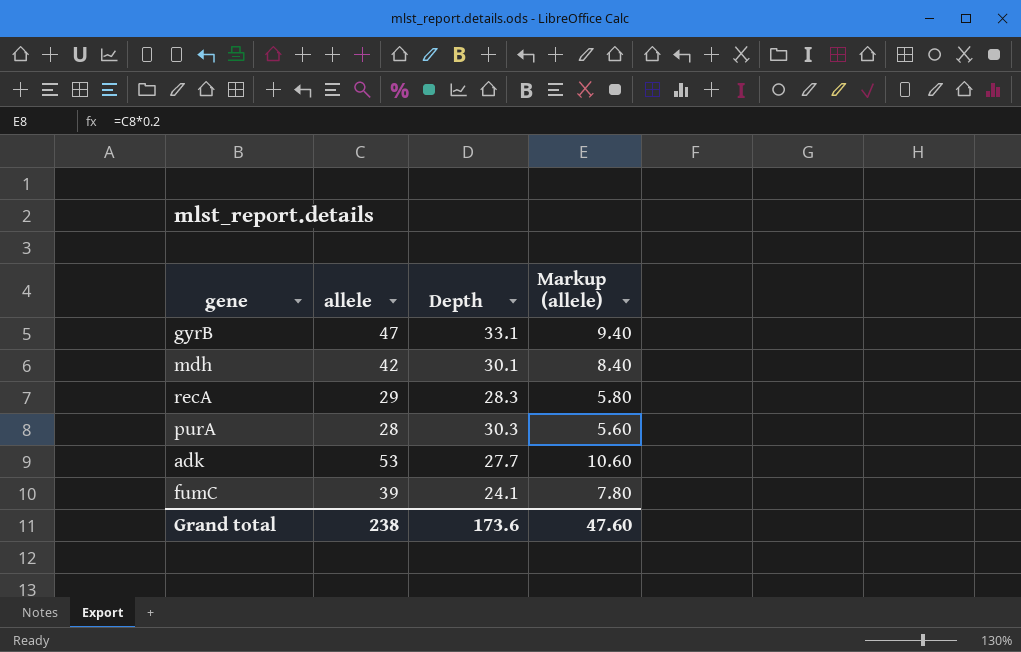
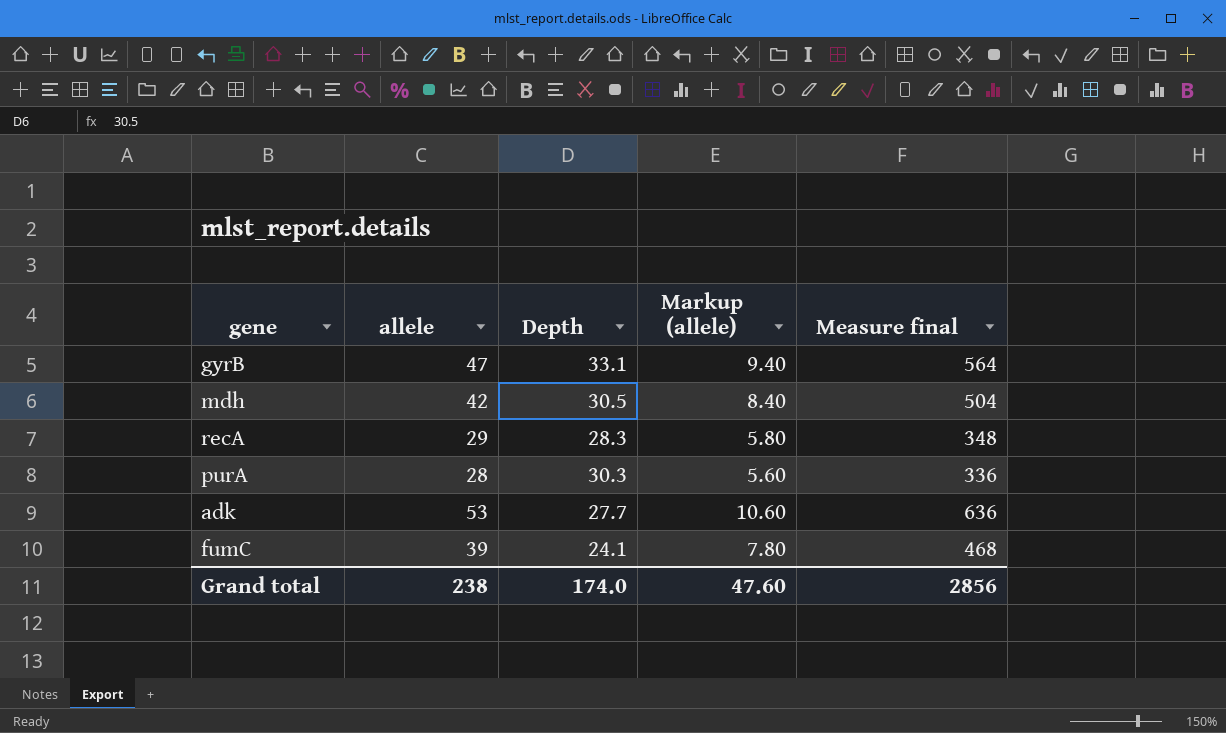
column Measure final | formula: none -> [allele] * 12
mdh | Depth: 30.1 -> 30.5
Grand total | Depth: 173.6 -> 174.0

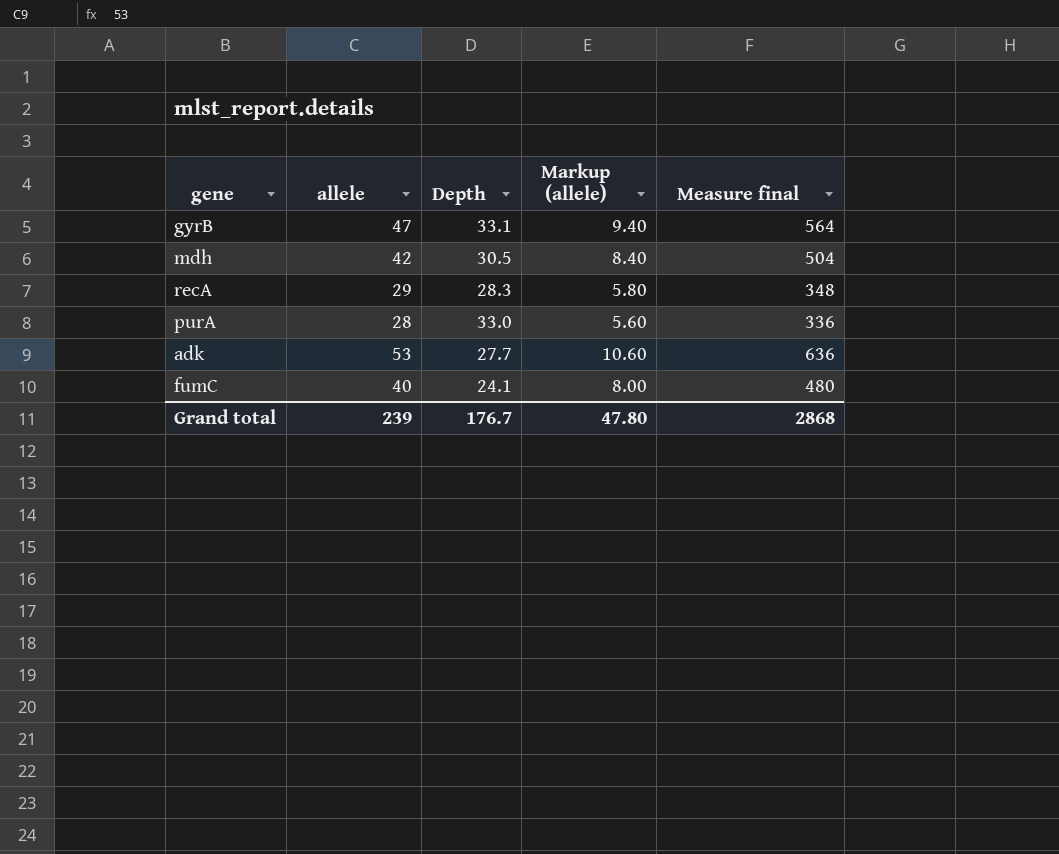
purA | Depth: 30.3 -> 33.0
fumC | allele: 39 -> 40
fumC | Markup (allele): 7.80 -> 8.00
fumC | Measure final: 468 -> 480
Grand total | allele: 238 -> 239
Grand total | Depth: 174.0 -> 176.7
Grand total | Markup (allele): 47.60 -> 47.80
Grand total | Measure final: 2856 -> 2868

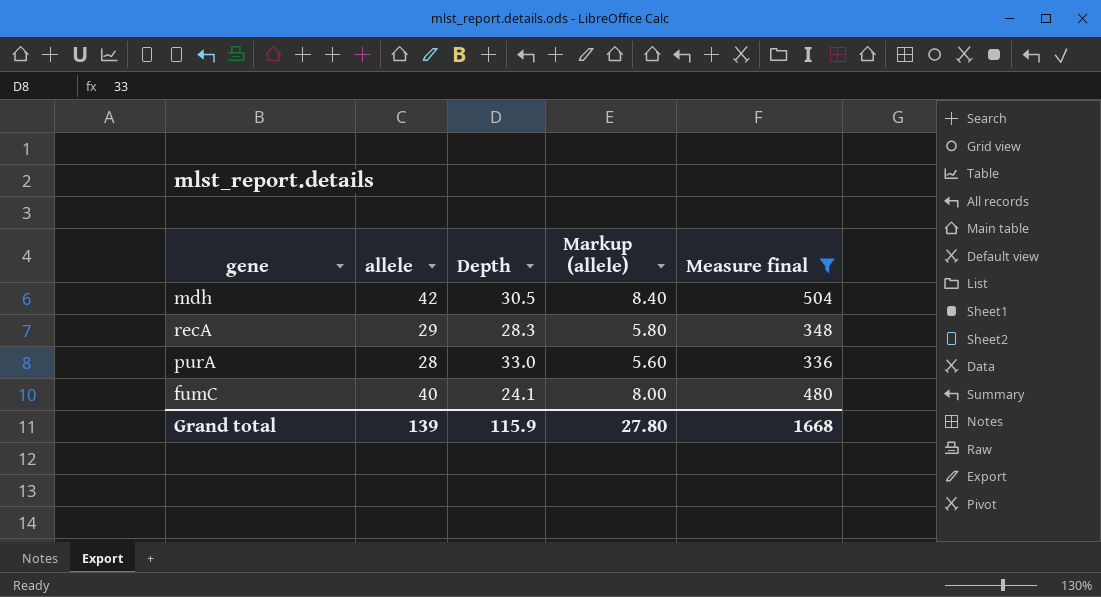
filter: none -> Measure final <= 504
Grand total | allele: 239 -> 139
Grand total | Depth: 176.7 -> 115.9
Grand total | Markup (allele): 47.80 -> 27.80
Grand total | Measure final: 2868 -> 1668

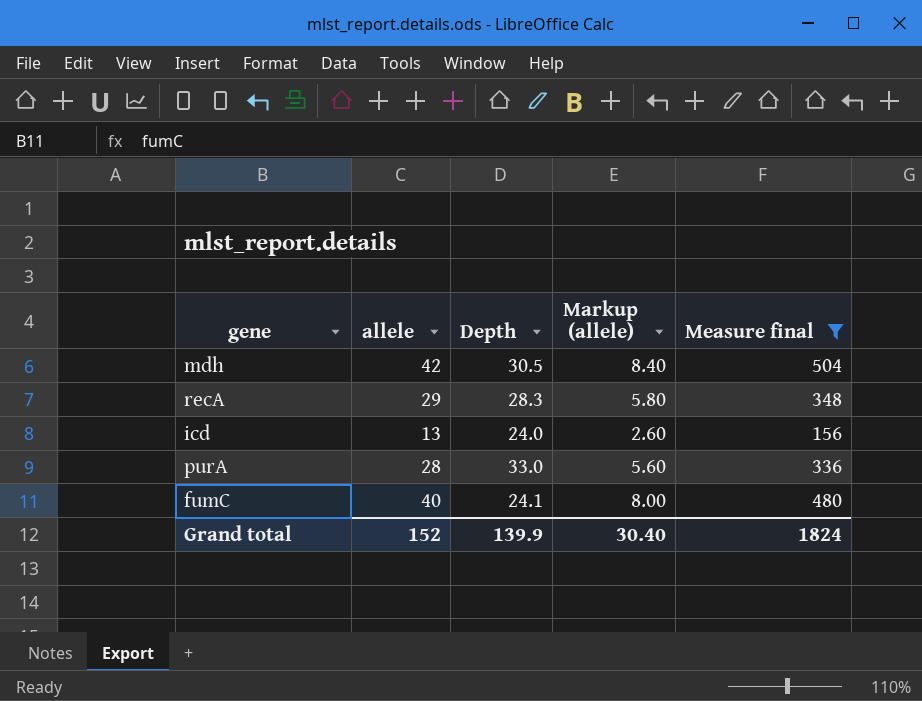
row icd: none -> 13 | 24.0 | 2.60 | 156
Grand total | allele: 139 -> 152
Grand total | Depth: 115.9 -> 139.9
Grand total | Markup (allele): 27.80 -> 30.40
Grand total | Measure final: 1668 -> 1824

